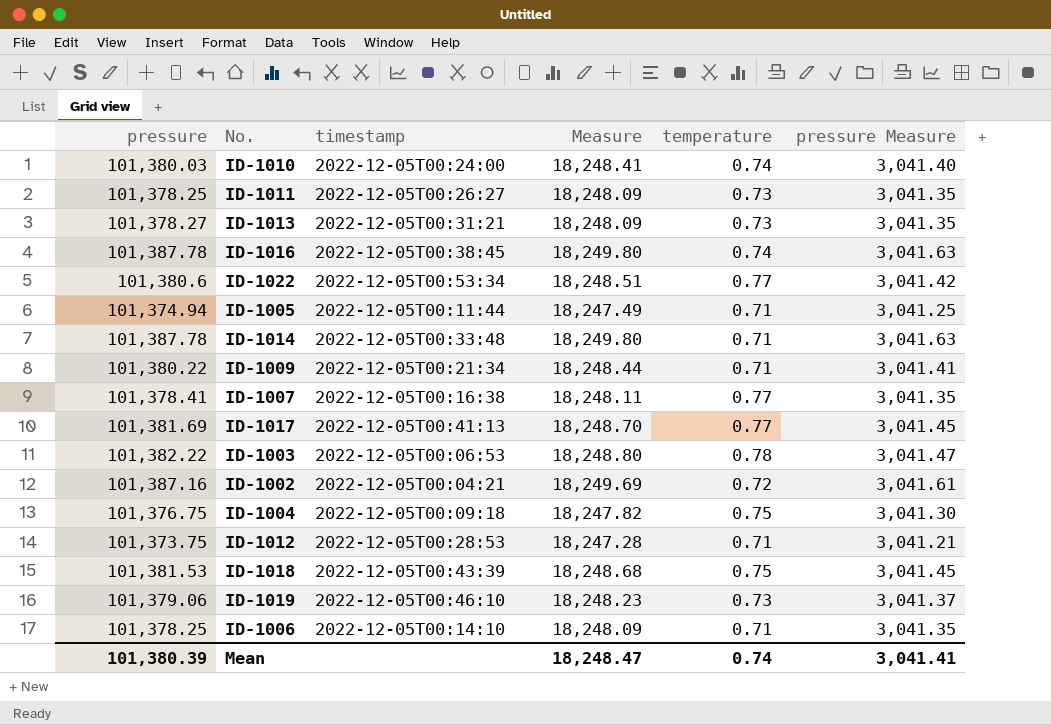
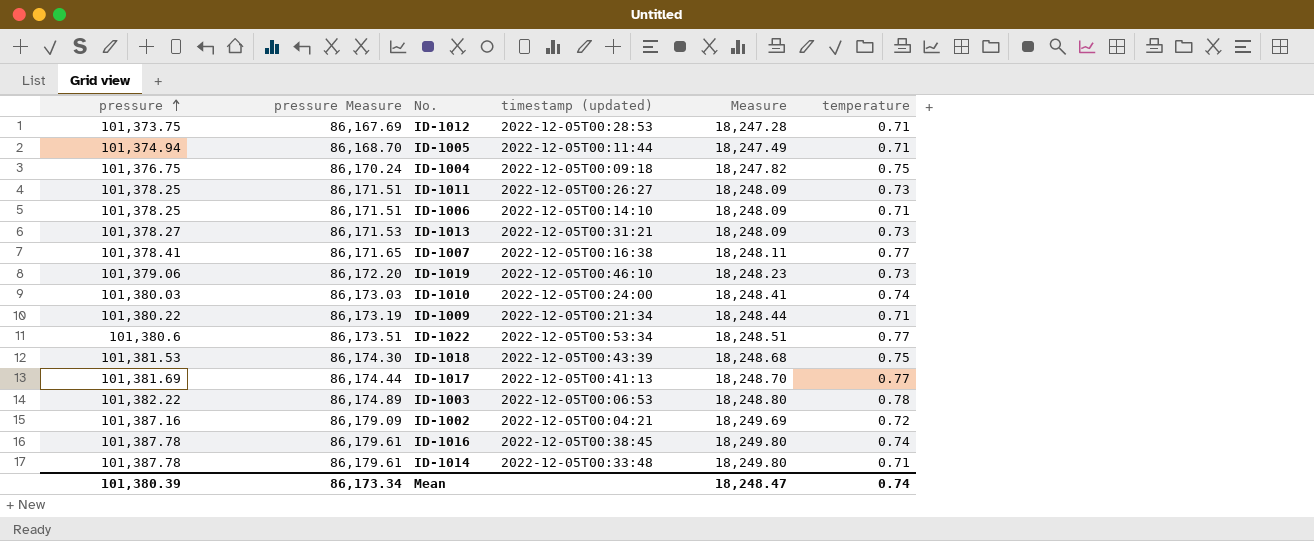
row order: none -> pressure ascending
column pressure Measure | formula: [pressure] * 0.03 -> [pressure] * 0.85
column pressure Measure | position: 6 -> 2
column name: timestamp -> timestamp (updated)
Mean | pressure Measure: 3,041.41 -> 86,173.34

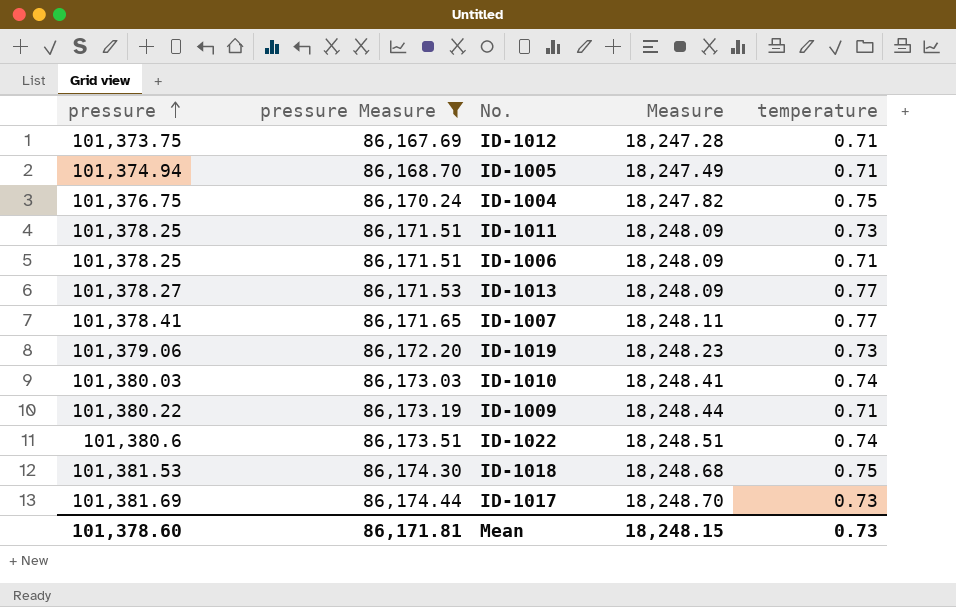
filter: none -> pressure Measure <= 86,174.44
column timestamp (updated) | position: 4 -> none
ID-1013 | temperature: 0.73 -> 0.77
ID-1022 | temperature: 0.77 -> 0.74
ID-1017 | temperature: 0.77 -> 0.73
Mean | pressure: 101,380.39 -> 101,378.60
Mean | pressure Measure: 86,173.34 -> 86,171.81
Mean | Measure: 18,248.47 -> 18,248.15
Mean | temperature: 0.74 -> 0.73

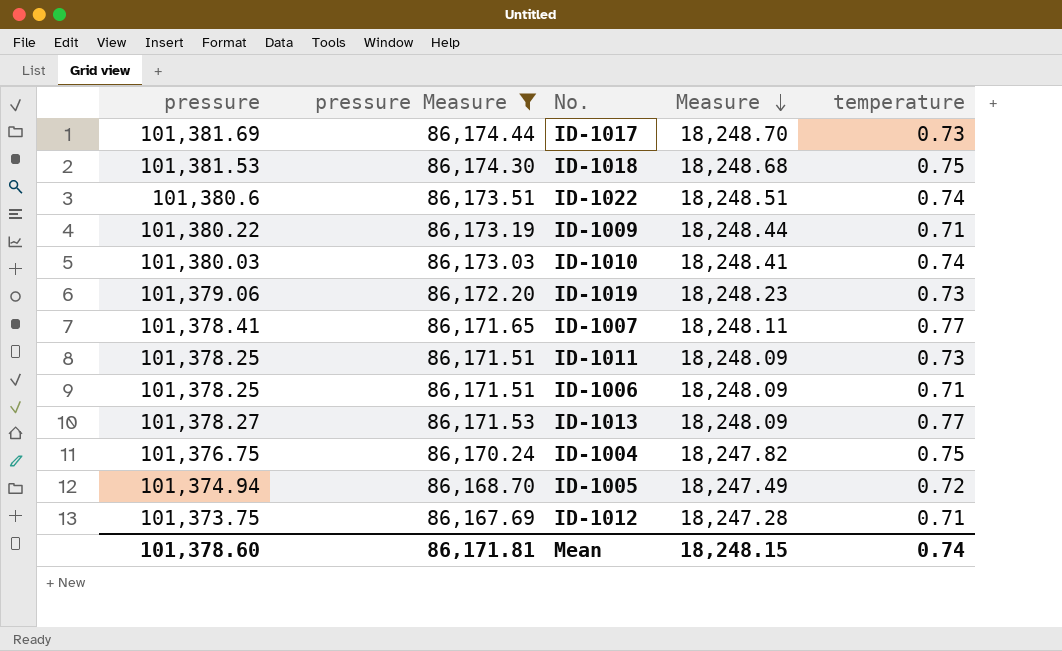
row order: pressure ascending -> Measure descending
ID-1005 | temperature: 0.71 -> 0.72
Mean | temperature: 0.73 -> 0.74

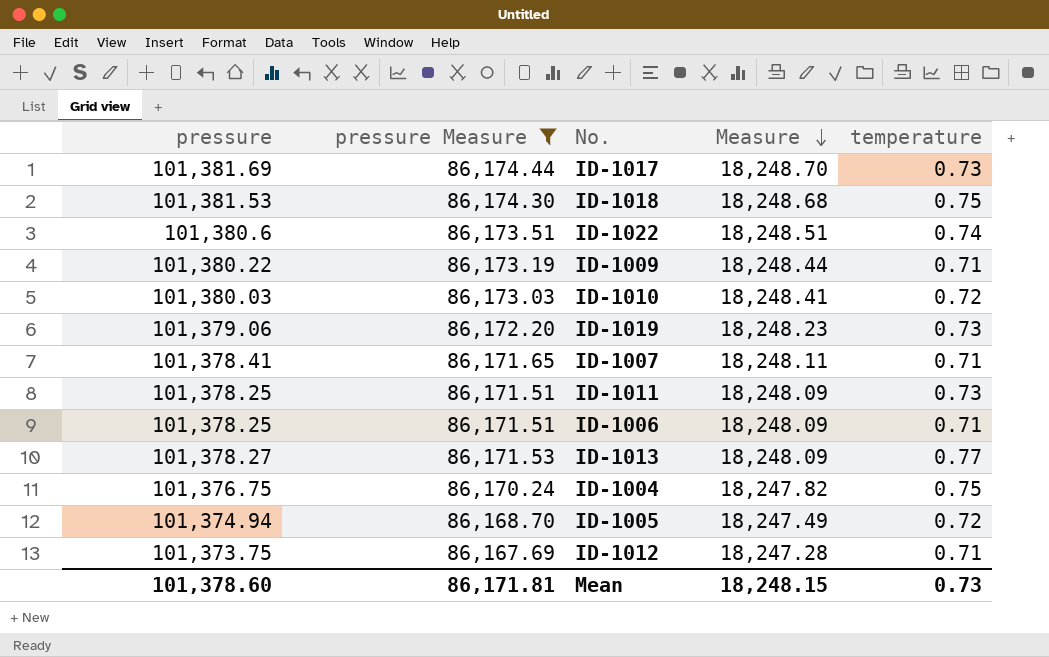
ID-1010 | temperature: 0.74 -> 0.72
ID-1007 | temperature: 0.77 -> 0.71
Mean | temperature: 0.74 -> 0.73

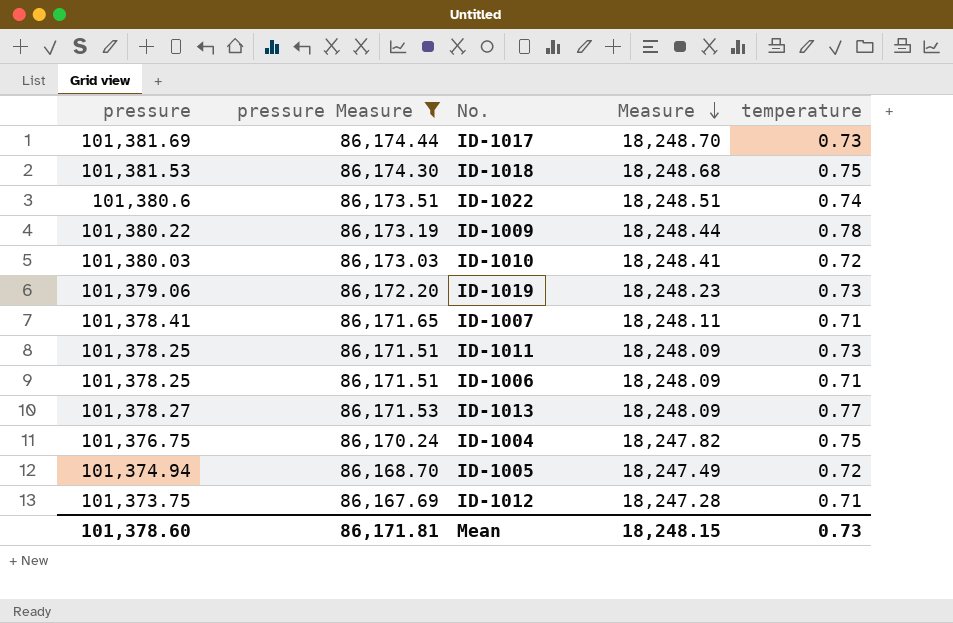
ID-1009 | temperature: 0.71 -> 0.78

